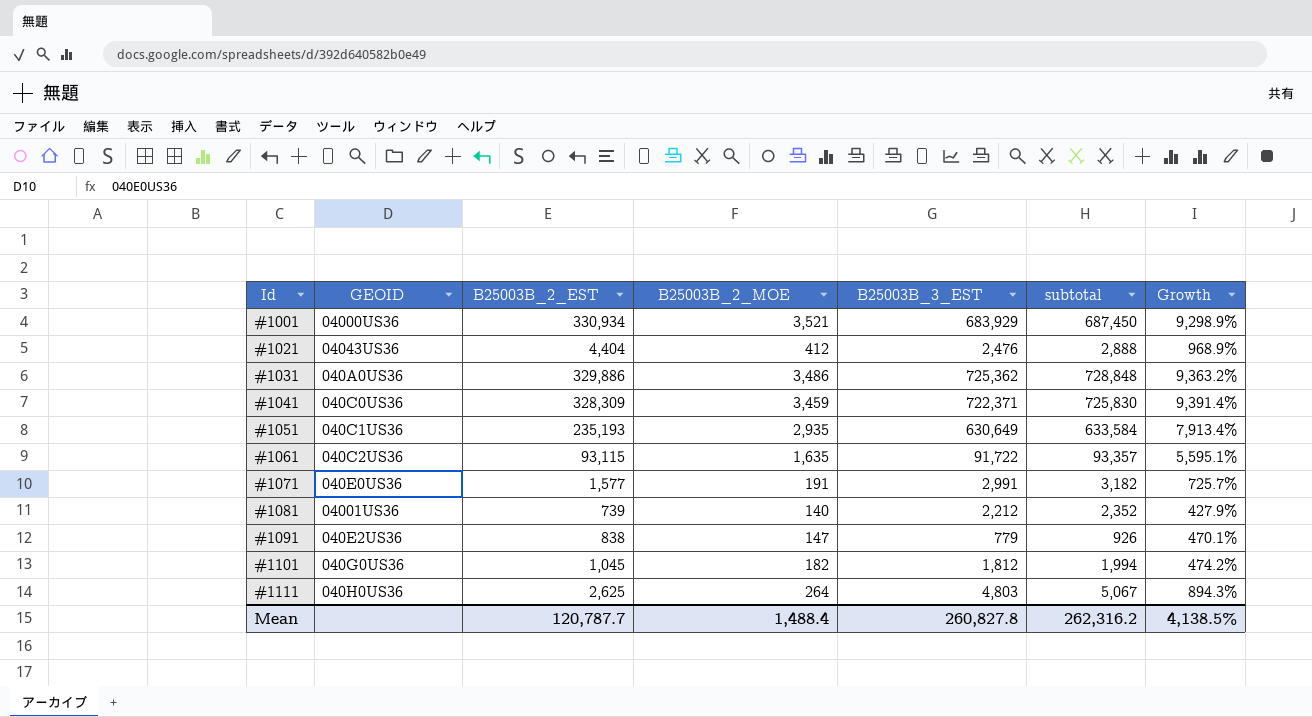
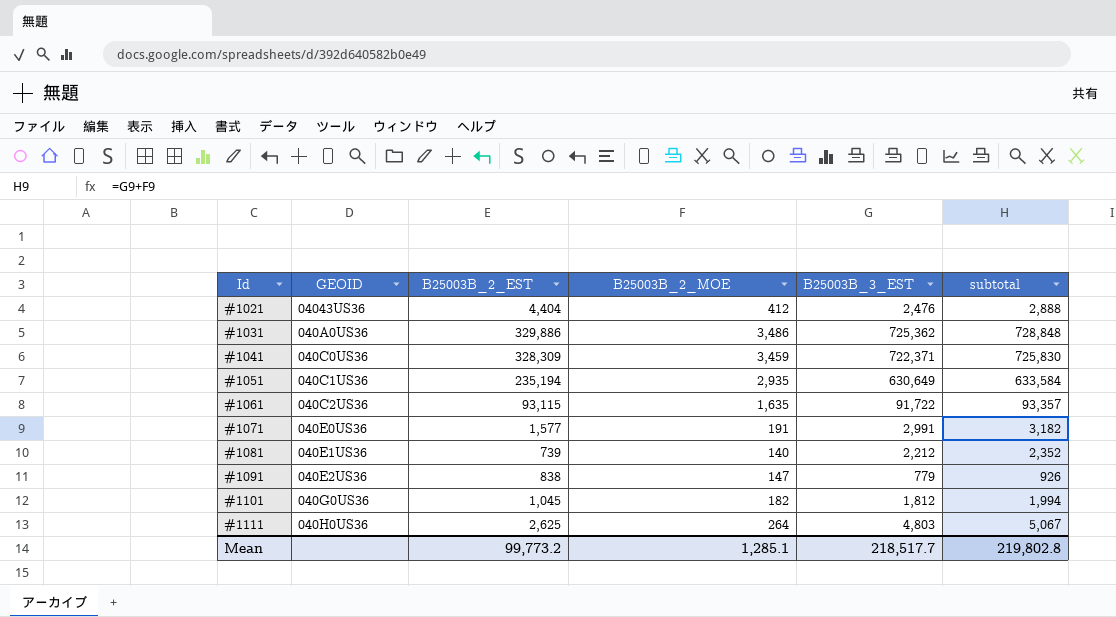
column Growth | formula: ([B25003B_2_EST] - [B25003B_2_MOE]) / [B25003B_2_MOE] -> none
row #1001: 04000US36 | 330,934 | 3,521 | 683,929 | 687,450 | 9,298.9% -> none
#1051 | B25003B_2_EST: 235,193 -> 235,194
#1081 | GEOID: 04001US36 -> 040E1US36
Mean | B25003B_2_EST: 120,787.7 -> 99,773.2
Mean | B25003B_2_MOE: 1,488.4 -> 1,285.1
Mean | B25003B_3_EST: 260,827.8 -> 218,517.7
Mean | subtotal: 262,316.2 -> 219,802.8

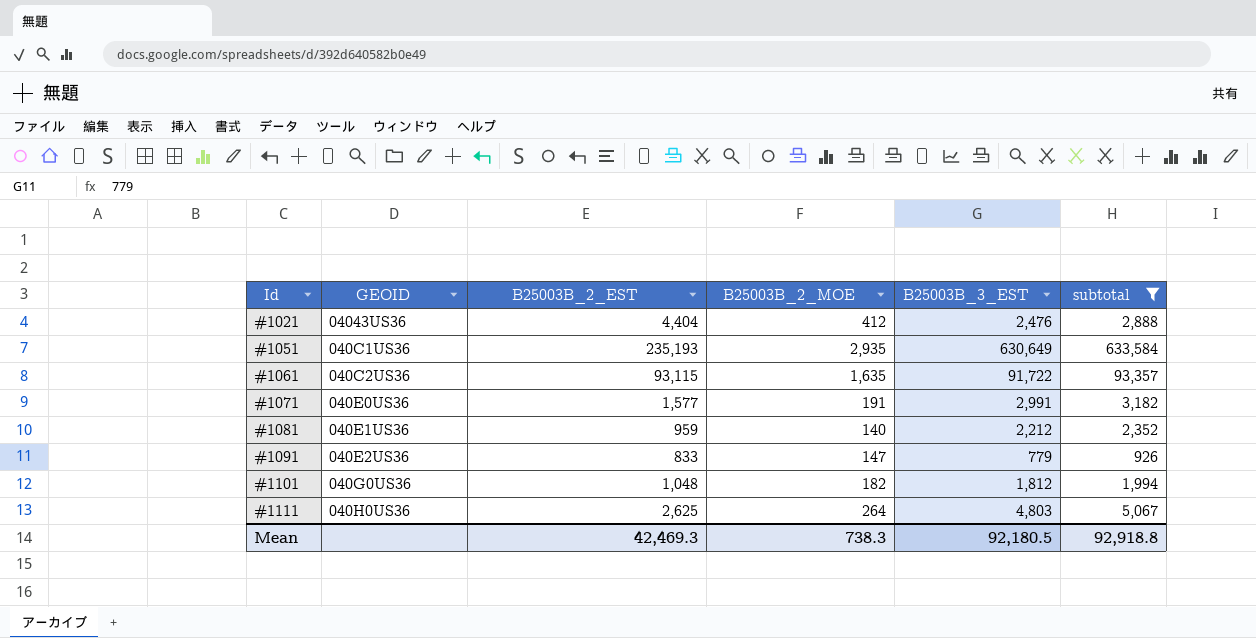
filter: none -> subtotal <= 633,584
#1051 | B25003B_2_EST: 235,194 -> 235,193
#1081 | B25003B_2_EST: 739 -> 959
#1091 | B25003B_2_EST: 838 -> 833
#1101 | B25003B_2_EST: 1,045 -> 1,048
Mean | B25003B_2_EST: 99,773.2 -> 42,469.3
Mean | B25003B_2_MOE: 1,285.1 -> 738.3
Mean | B25003B_3_EST: 218,517.7 -> 92,180.5
Mean | subtotal: 219,802.8 -> 92,918.8

